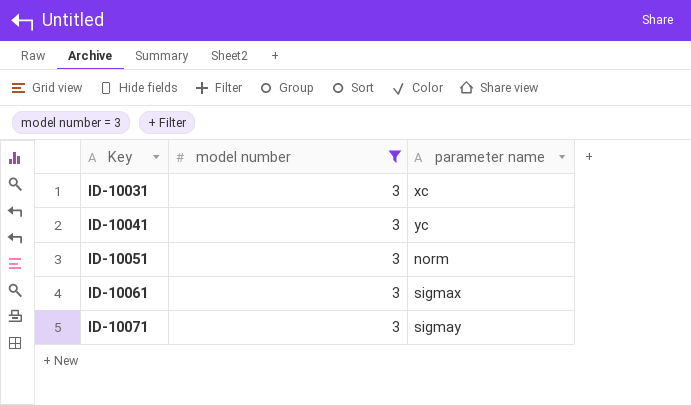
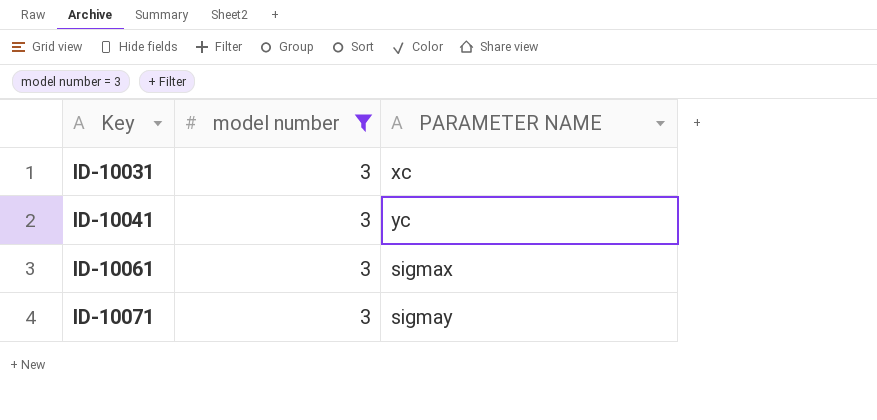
column name: parameter name -> PARAMETER NAME
row ID-10051: 3 | norm -> none

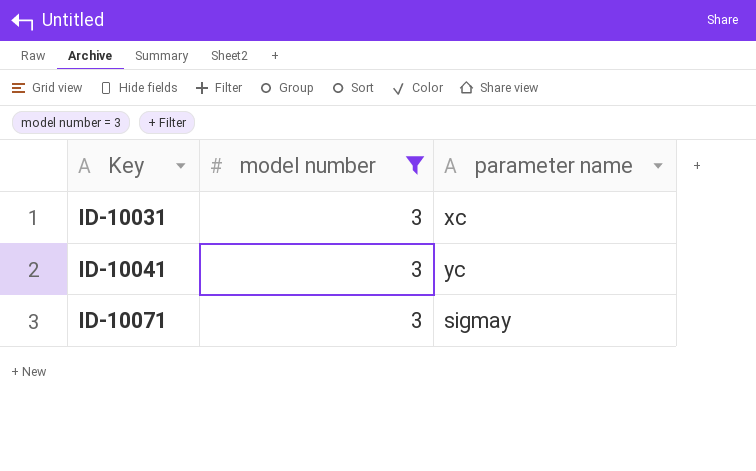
column name: PARAMETER NAME -> parameter name
row ID-10061: 3 | sigmax -> none

